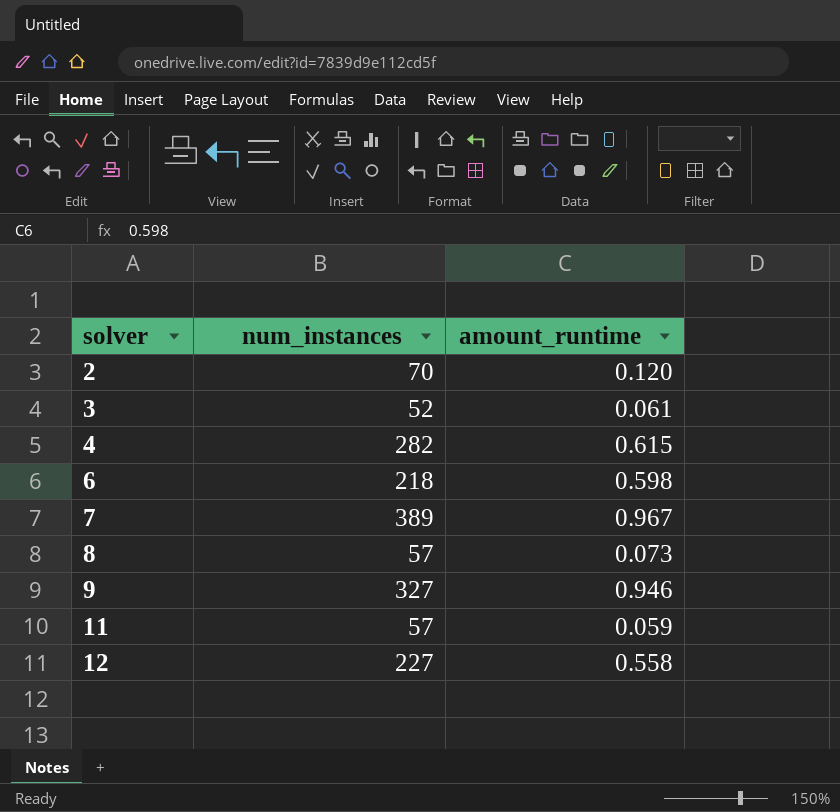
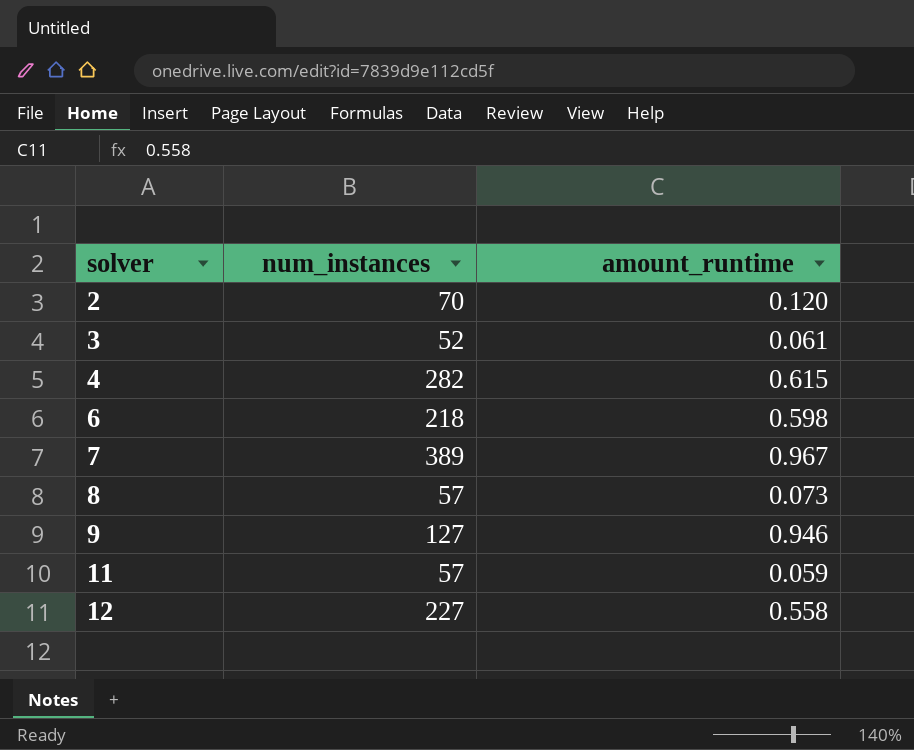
9 | num_instances: 327 -> 127

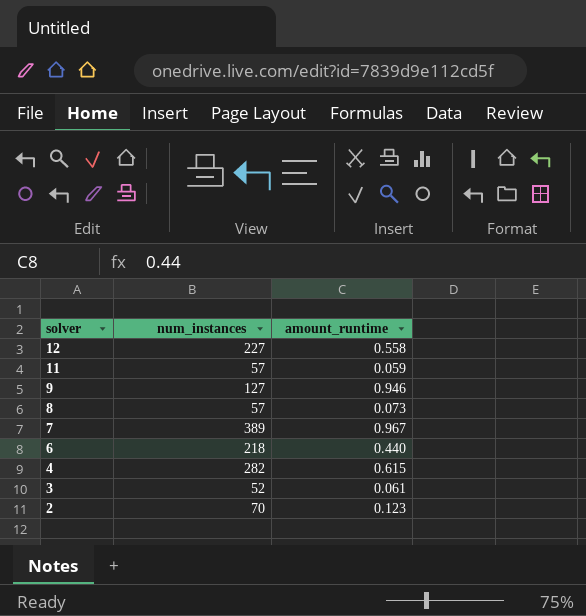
row order: solver ascending -> solver descending
6 | amount_runtime: 0.598 -> 0.440
2 | amount_runtime: 0.120 -> 0.123

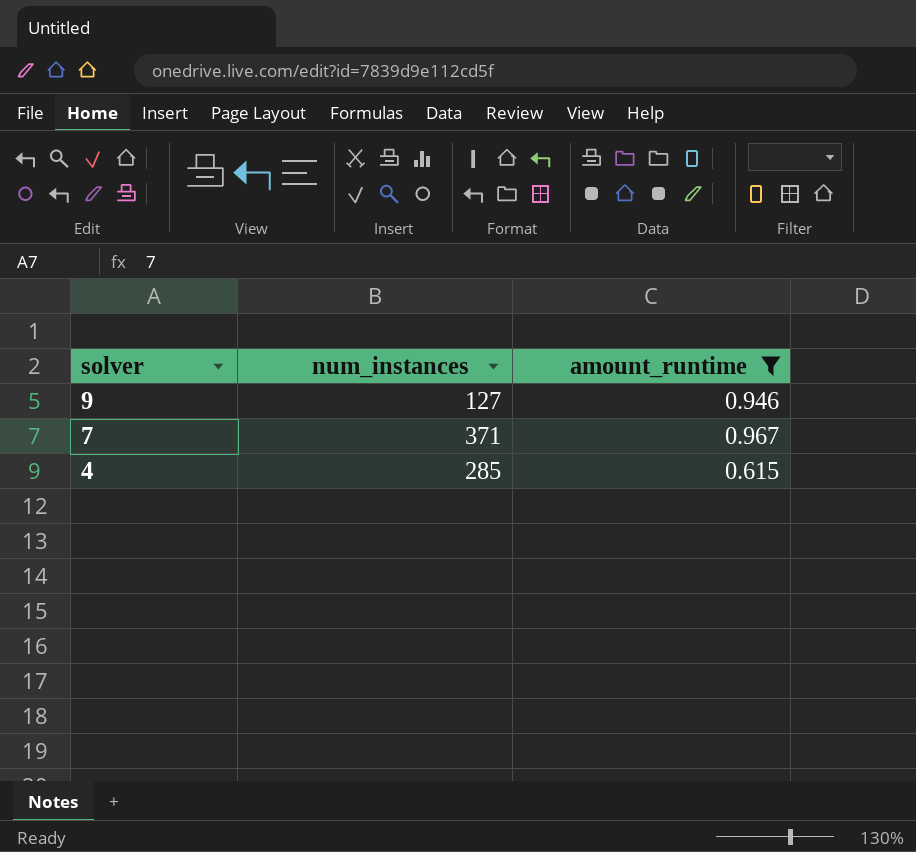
filter: none -> amount_runtime >= 0.615
7 | num_instances: 389 -> 371
4 | num_instances: 282 -> 285

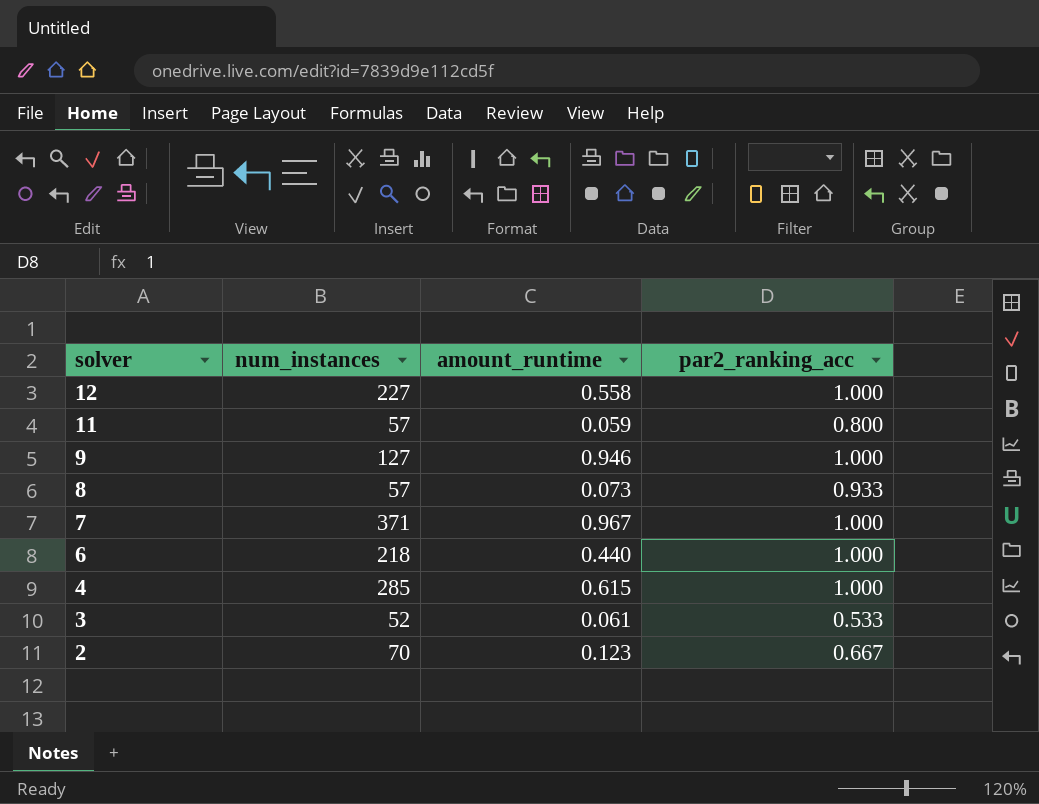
filter: amount_runtime >= 0.615 -> none
column par2_ranking_acc | position: none -> 4

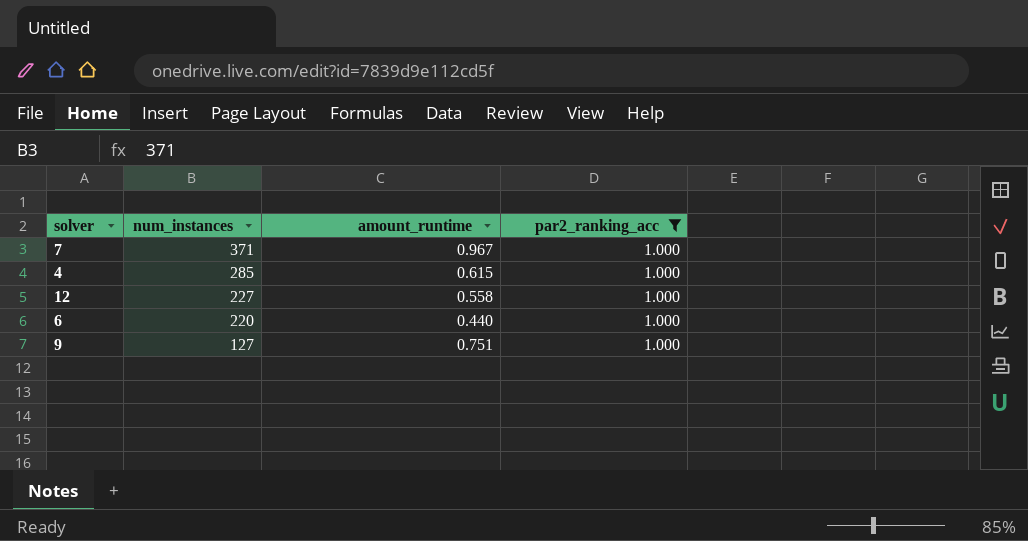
filter: none -> par2_ranking_acc = 1.000
row order: solver descending -> num_instances descending
6 | num_instances: 218 -> 220
9 | amount_runtime: 0.946 -> 0.751

